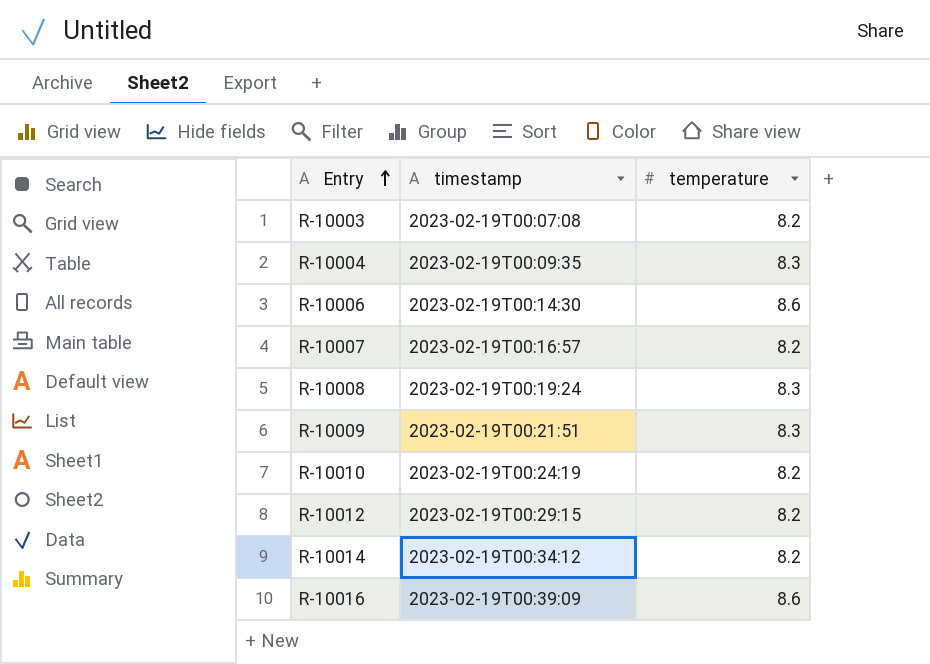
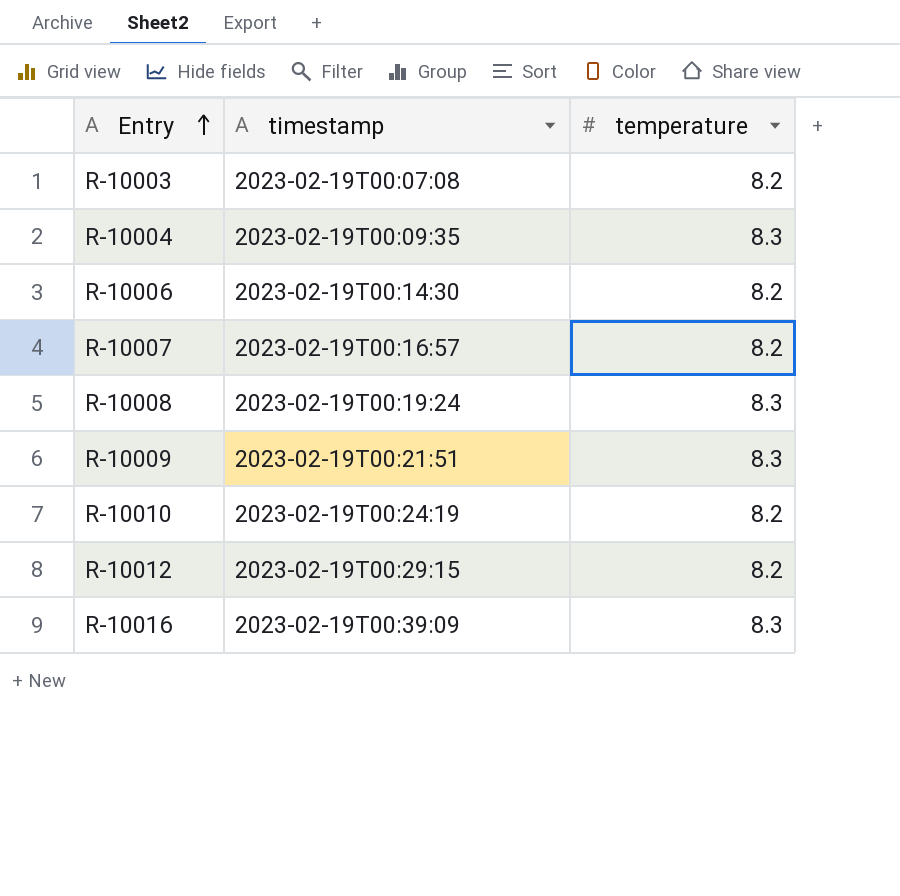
row R-10014: 2023-02-19T00:34:12 | 8.2 -> none
R-10006 | temperature: 8.6 -> 8.2
R-10016 | temperature: 8.6 -> 8.3

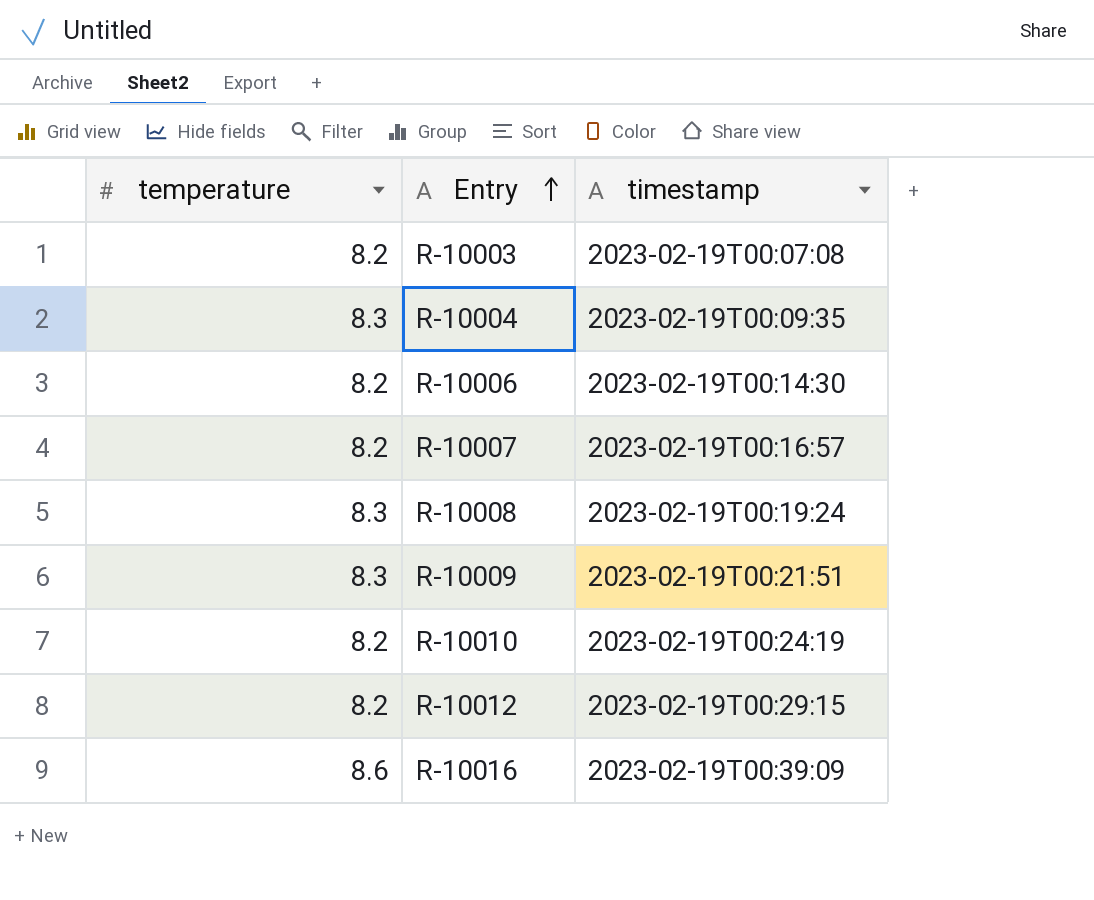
column temperature | position: 3 -> 1
R-10016 | temperature: 8.3 -> 8.6

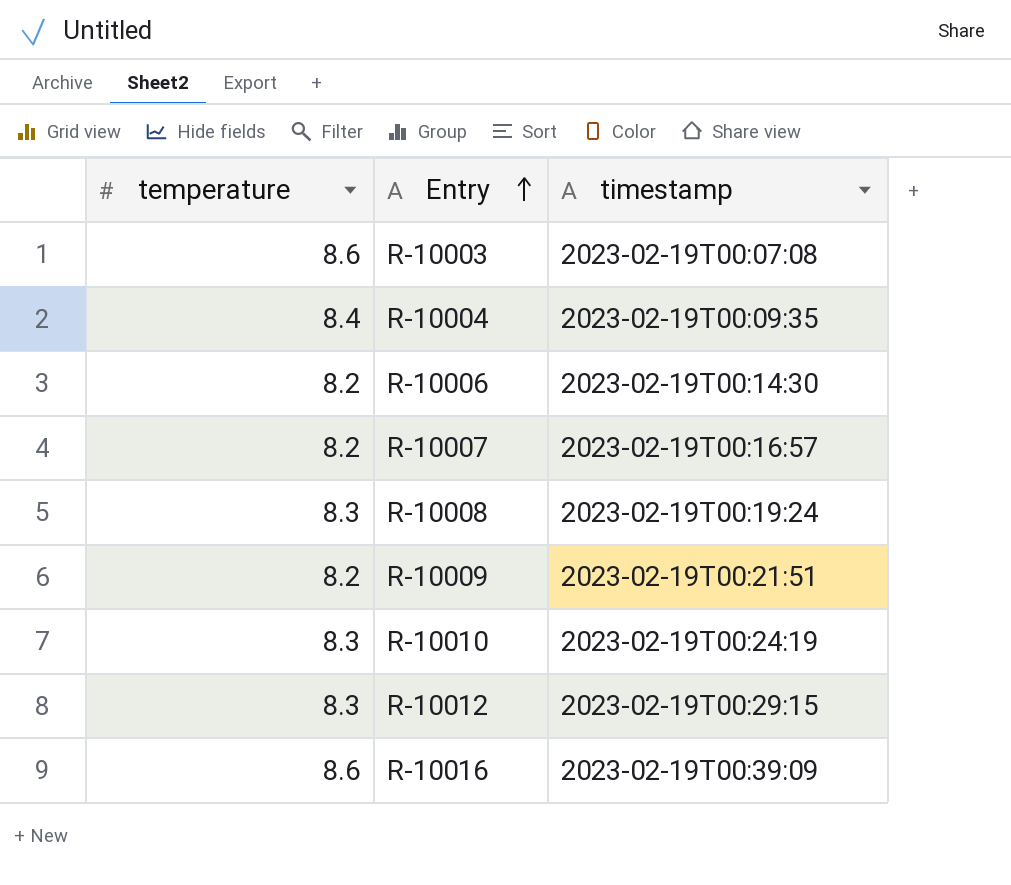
R-10003 | temperature: 8.2 -> 8.6
R-10004 | temperature: 8.3 -> 8.4
R-10009 | temperature: 8.3 -> 8.2
R-10010 | temperature: 8.2 -> 8.3
R-10012 | temperature: 8.2 -> 8.3

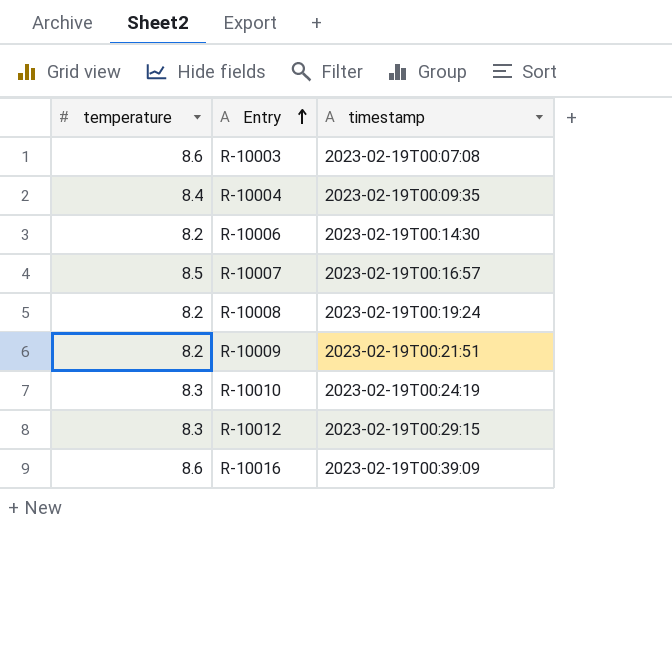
R-10007 | temperature: 8.2 -> 8.5
R-10008 | temperature: 8.3 -> 8.2

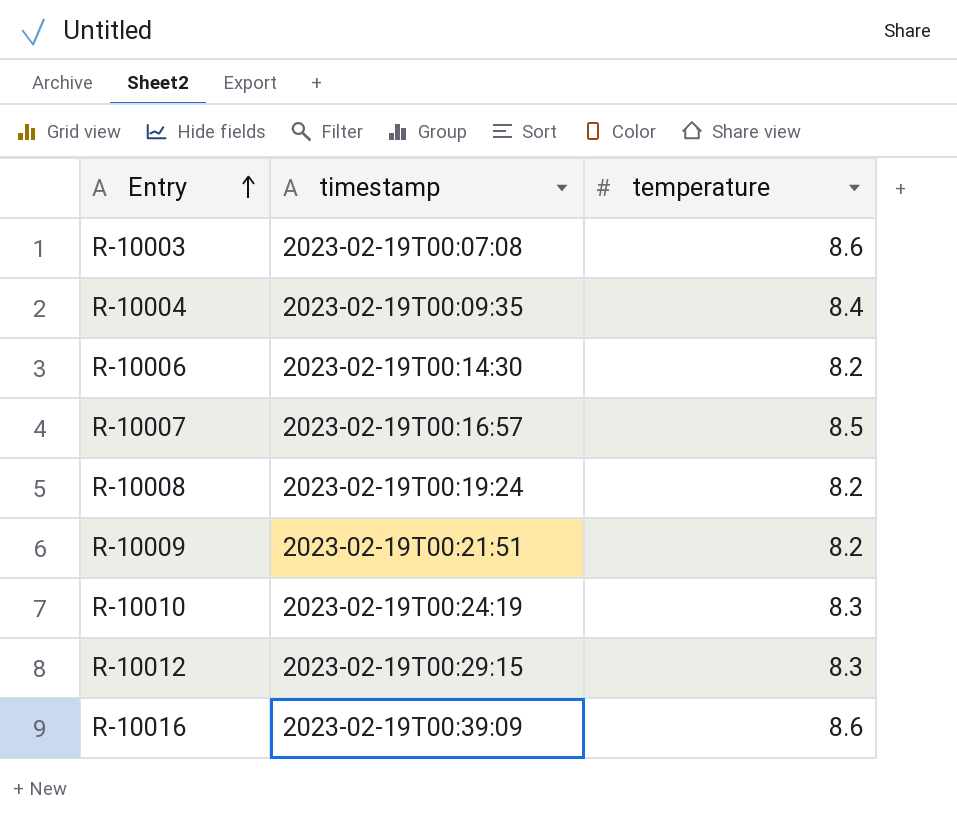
column temperature | position: 1 -> 3

